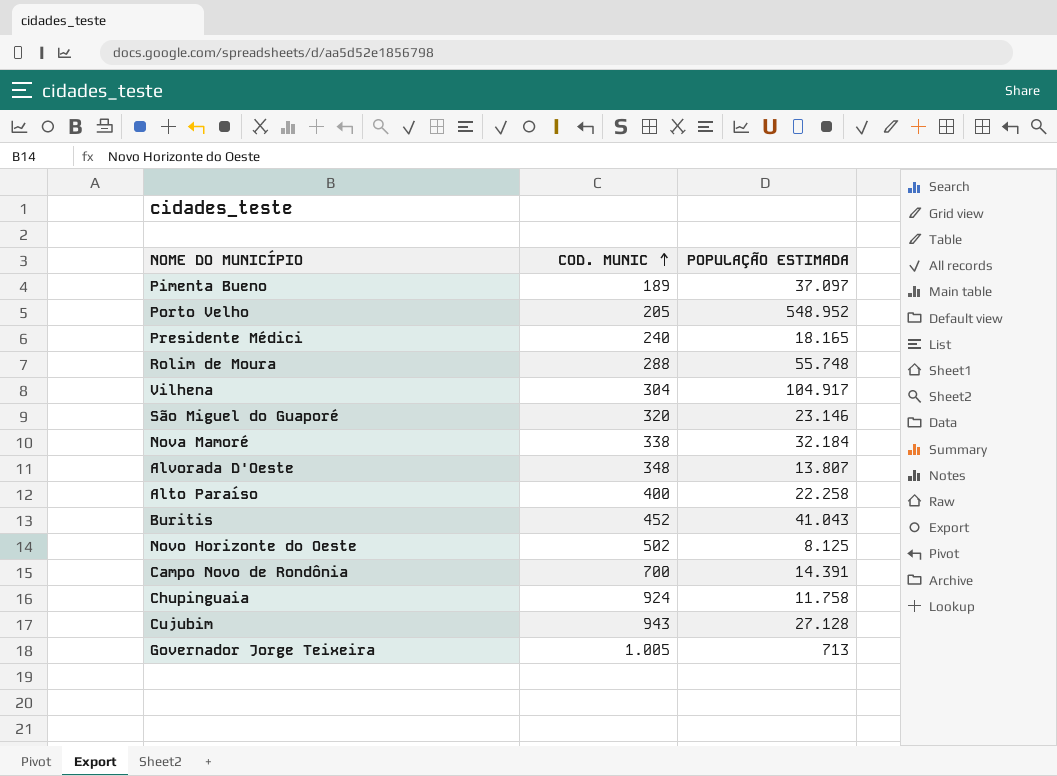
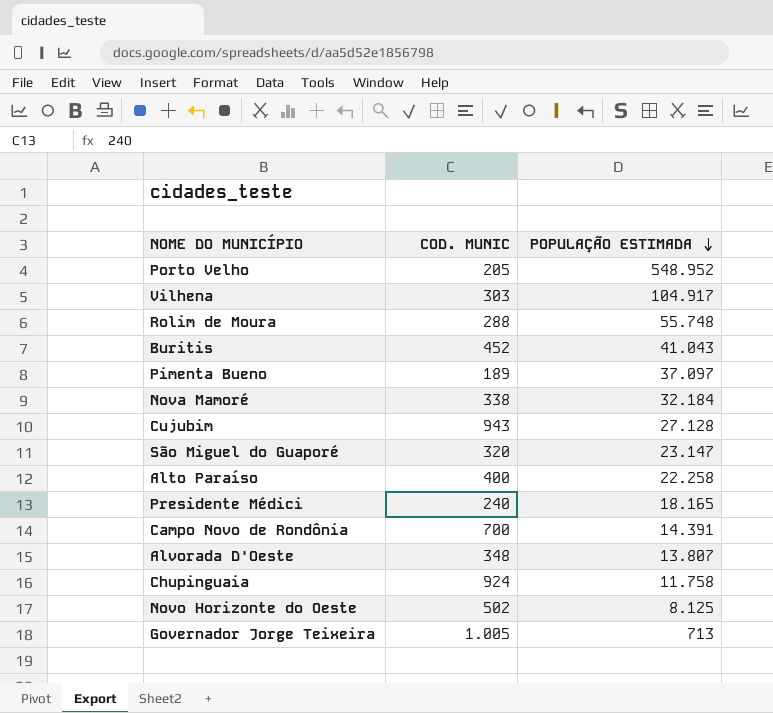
row order: COD. MUNIC ascending -> POPULAÇÃO ESTIMADA descending
Vilhena | COD. MUNIC: 304 -> 303
São Miguel do Guaporé | POPULAÇÃO ESTIMADA: 23.146 -> 23.147

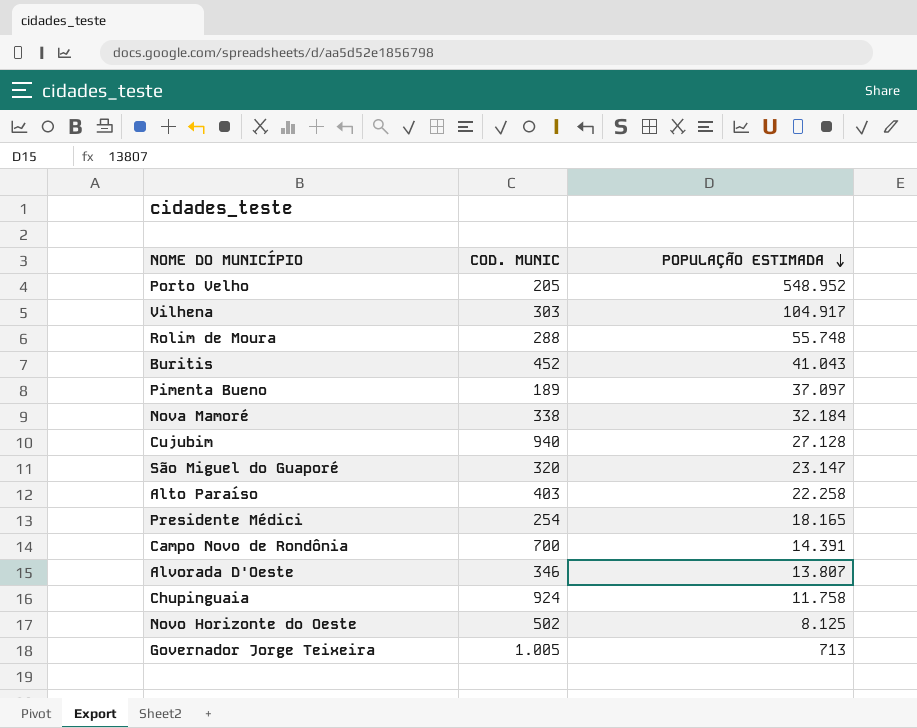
Cujubim | COD. MUNIC: 943 -> 940
Alto Paraíso | COD. MUNIC: 400 -> 403
Presidente Médici | COD. MUNIC: 240 -> 254
Alvorada D'Oeste | COD. MUNIC: 348 -> 346

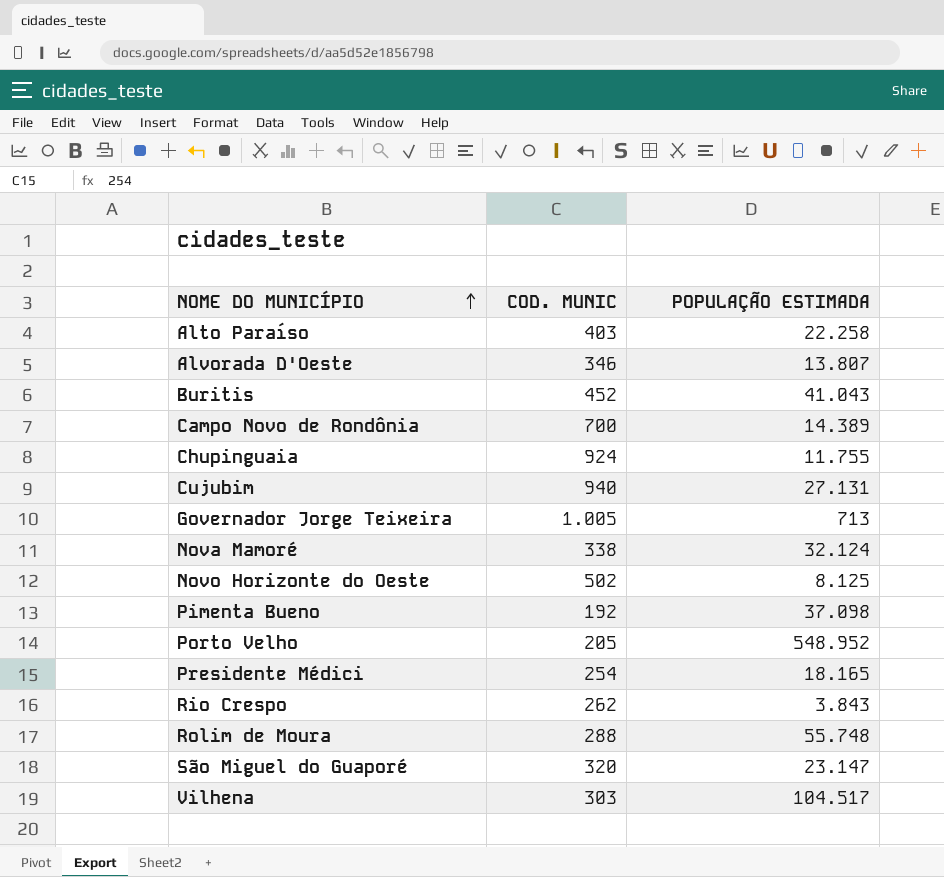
row order: POPULAÇÃO ESTIMADA descending -> NOME DO MUNICÍPIO ascending
Campo Novo de Rondônia | POPULAÇÃO ESTIMADA: 14.391 -> 14.389
Chupinguaia | POPULAÇÃO ESTIMADA: 11.758 -> 11.755
Cujubim | POPULAÇÃO ESTIMADA: 27.128 -> 27.131
Nova Mamoré | POPULAÇÃO ESTIMADA: 32.184 -> 32.124
Pimenta Bueno | COD. MUNIC: 189 -> 192
Pimenta Bueno | POPULAÇÃO ESTIMADA: 37.097 -> 37.098
row Rio Crespo: none -> 262 | 3.843
Vilhena | POPULAÇÃO ESTIMADA: 104.917 -> 104.517

